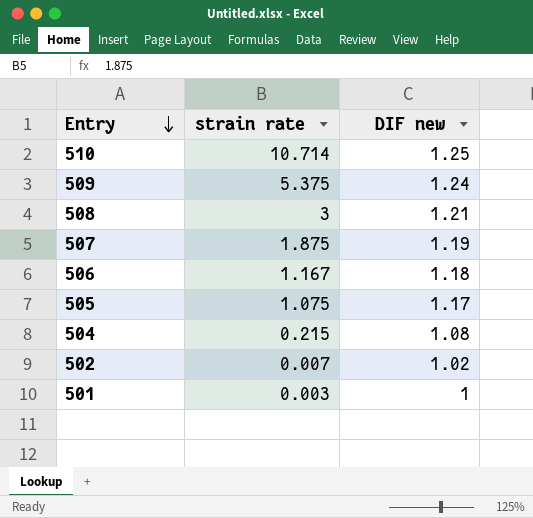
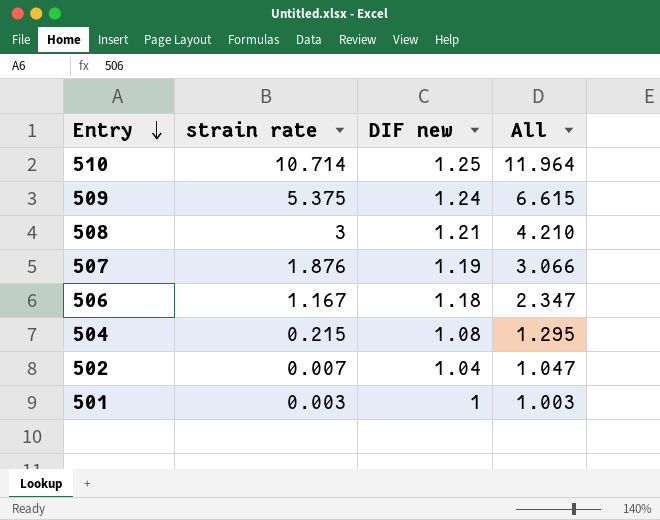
column All | formula: none -> [strain rate] + [DIF new]
row 505: 1.075 | 1.17 -> none
507 | strain rate: 1.875 -> 1.876
502 | DIF new: 1.02 -> 1.04

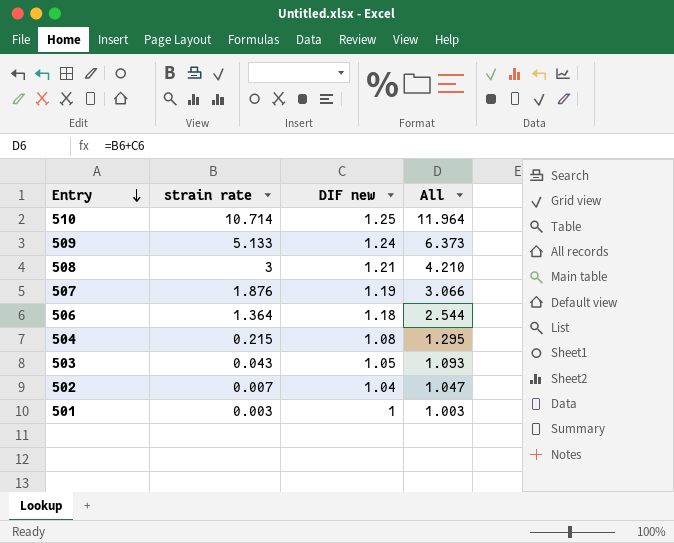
509 | strain rate: 5.375 -> 5.133
509 | All: 6.615 -> 6.373
506 | strain rate: 1.167 -> 1.364
506 | All: 2.347 -> 2.544
row 503: none -> 0.043 | 1.05 | 1.093

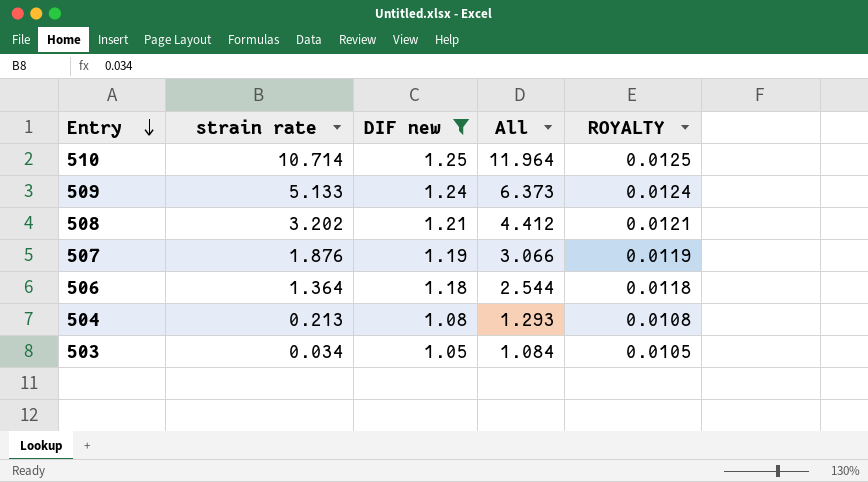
filter: none -> DIF new >= 1.05
column ROYALTY | formula: none -> [DIF new] * 0.01
508 | strain rate: 3 -> 3.202
508 | All: 4.210 -> 4.412
504 | strain rate: 0.215 -> 0.213
504 | All: 1.295 -> 1.293
503 | strain rate: 0.043 -> 0.034
503 | All: 1.093 -> 1.084

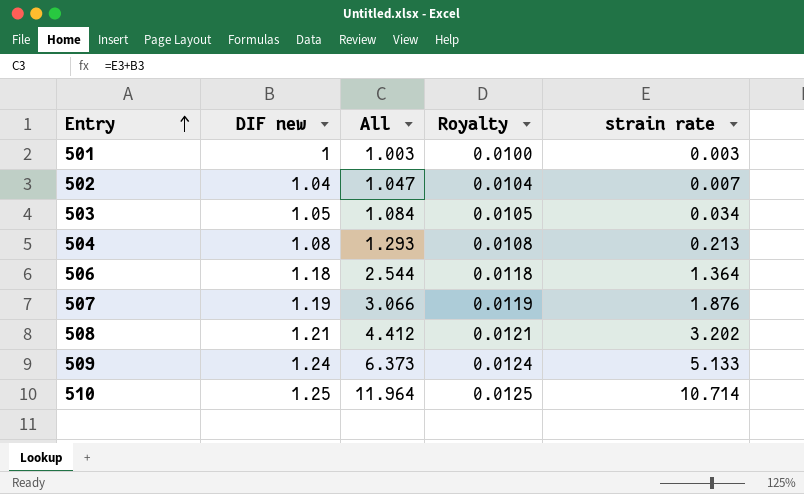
filter: DIF new >= 1.05 -> none
row order: Entry descending -> Entry ascending
column name: ROYALTY -> Royalty
column strain rate | position: 2 -> 5

